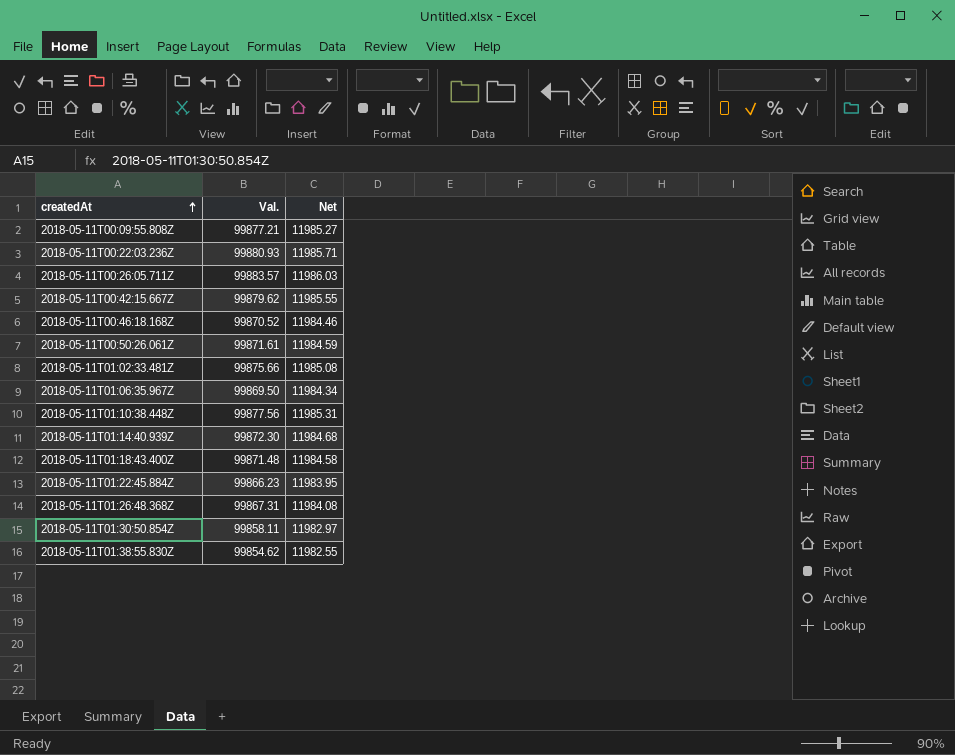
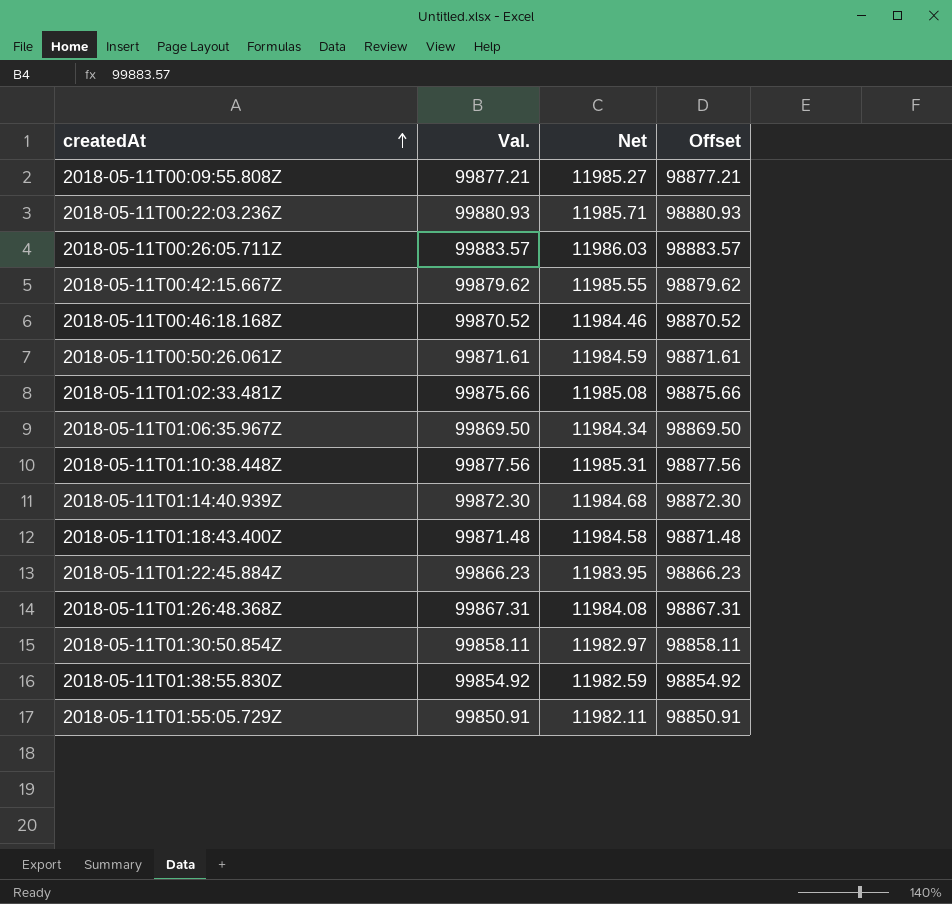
column Offset | formula: none -> [Val.] - 1000
2018-05-11T01:38:55.830Z | Val.: 99854.62 -> 99854.92
2018-05-11T01:38:55.830Z | Net: 11982.55 -> 11982.59
row 2018-05-11T01:55:05.729Z: none -> 99850.91 | 11982.11 | 98850.91

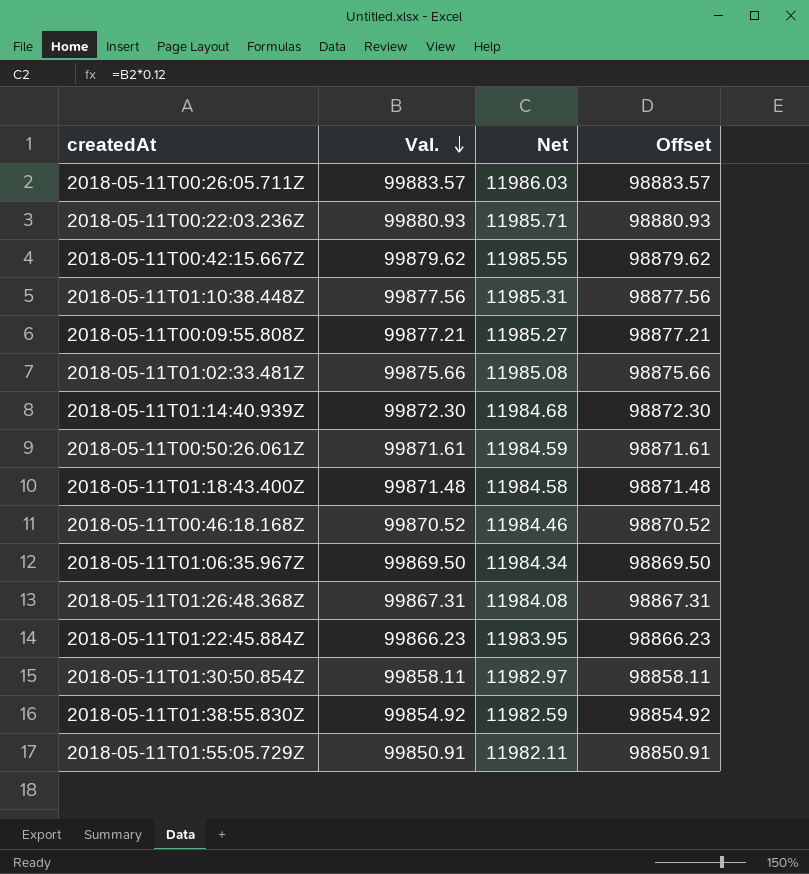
row order: createdAt ascending -> Val. descending

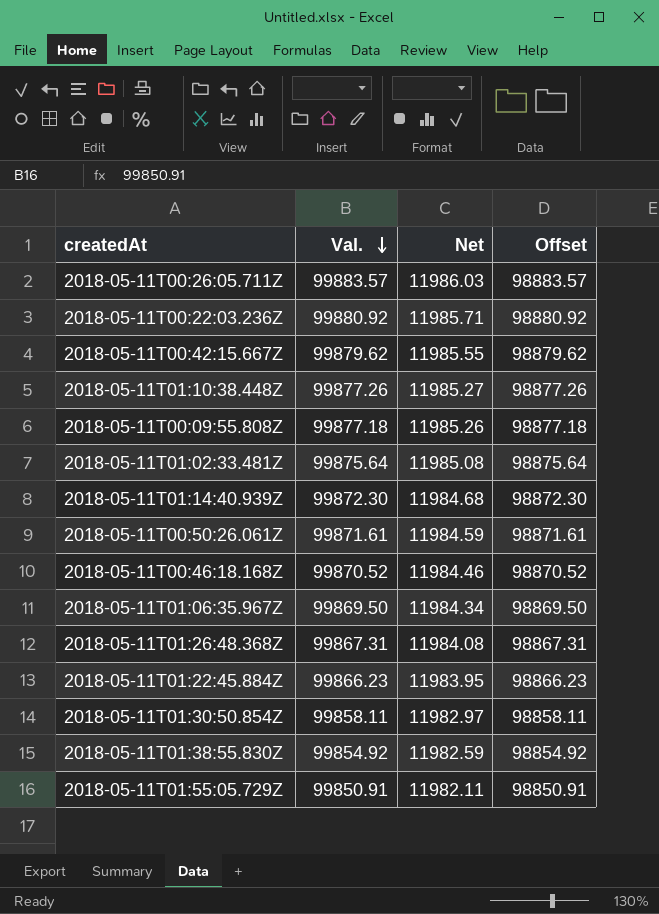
row 2018-05-11T01:18:43.400Z: 99871.48 | 11984.58 | 98871.48 -> none
2018-05-11T00:22:03.236Z | Val.: 99880.93 -> 99880.92
2018-05-11T00:22:03.236Z | Offset: 98880.93 -> 98880.92
2018-05-11T01:10:38.448Z | Val.: 99877.56 -> 99877.26
2018-05-11T01:10:38.448Z | Net: 11985.31 -> 11985.27
2018-05-11T01:10:38.448Z | Offset: 98877.56 -> 98877.26
2018-05-11T00:09:55.808Z | Val.: 99877.21 -> 99877.18
2018-05-11T00:09:55.808Z | Net: 11985.27 -> 11985.26
2018-05-11T00:09:55.808Z | Offset: 98877.21 -> 98877.18
2018-05-11T01:02:33.481Z | Val.: 99875.66 -> 99875.64
2018-05-11T01:02:33.481Z | Offset: 98875.66 -> 98875.64

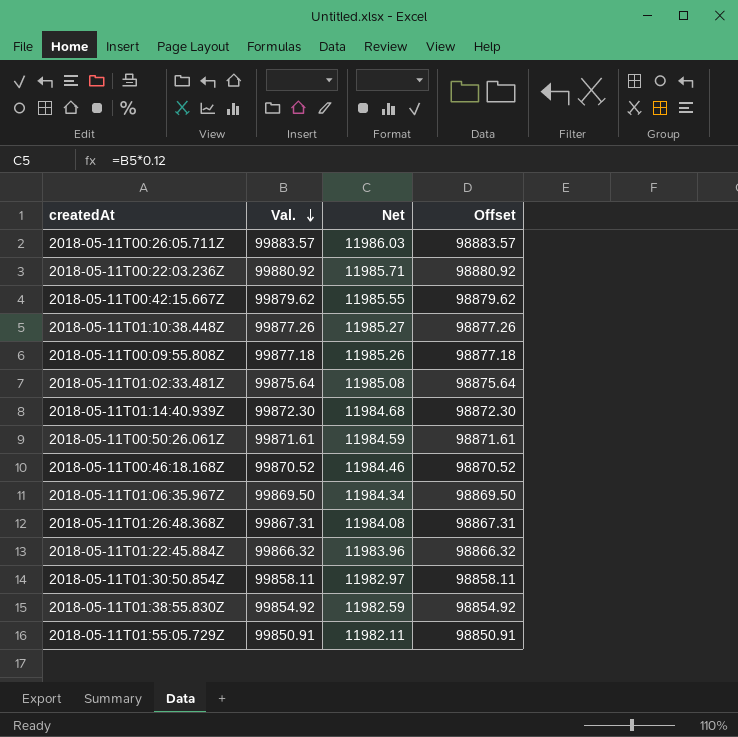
2018-05-11T01:22:45.884Z | Val.: 99866.23 -> 99866.32
2018-05-11T01:22:45.884Z | Net: 11983.95 -> 11983.96
2018-05-11T01:22:45.884Z | Offset: 98866.23 -> 98866.32

